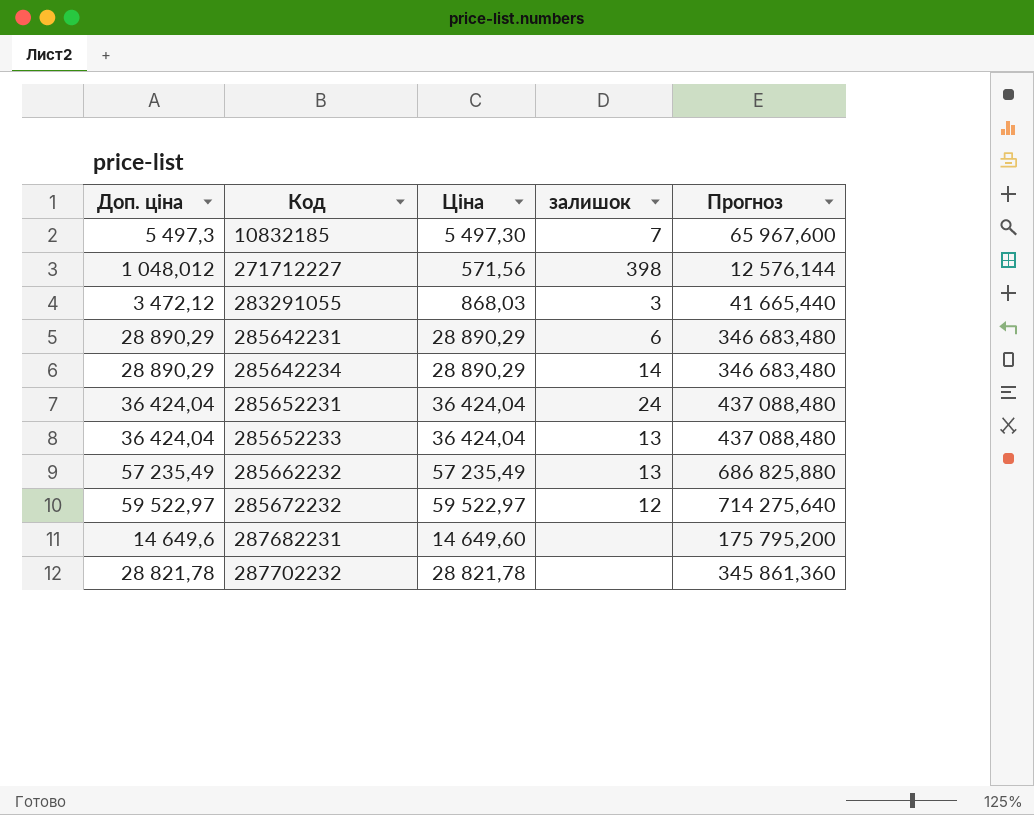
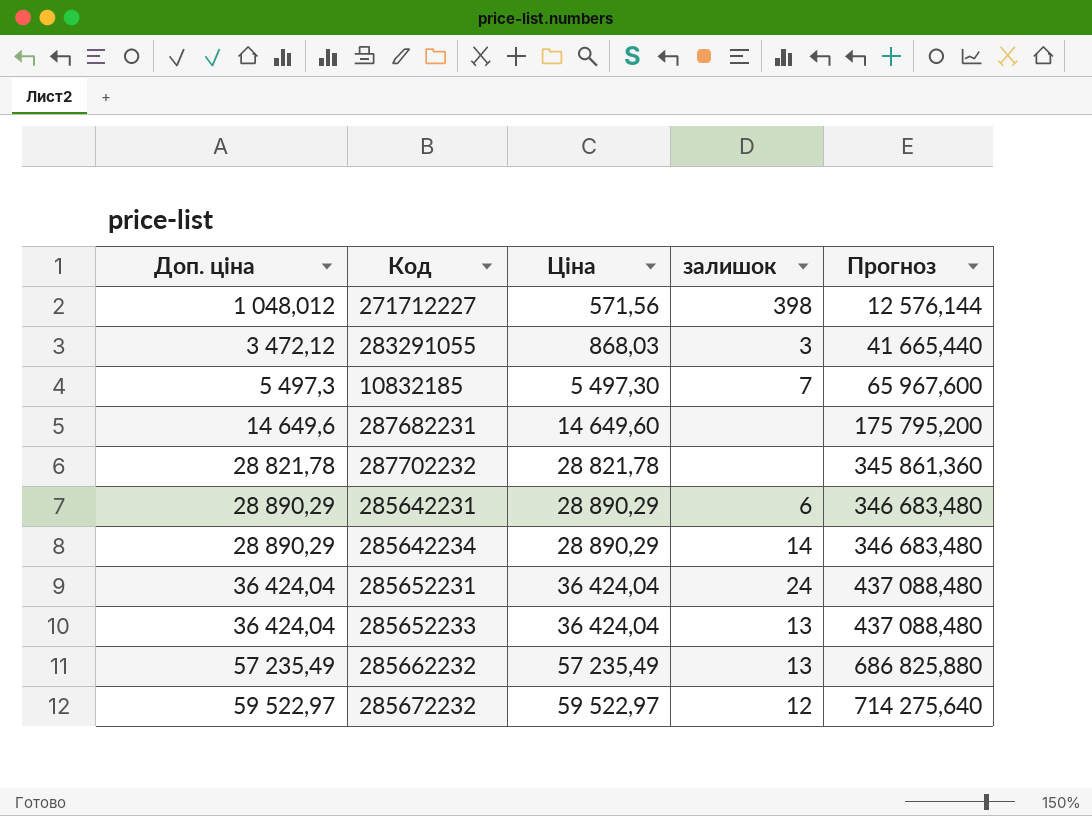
row order: Код ascending -> Доп. ціна ascending

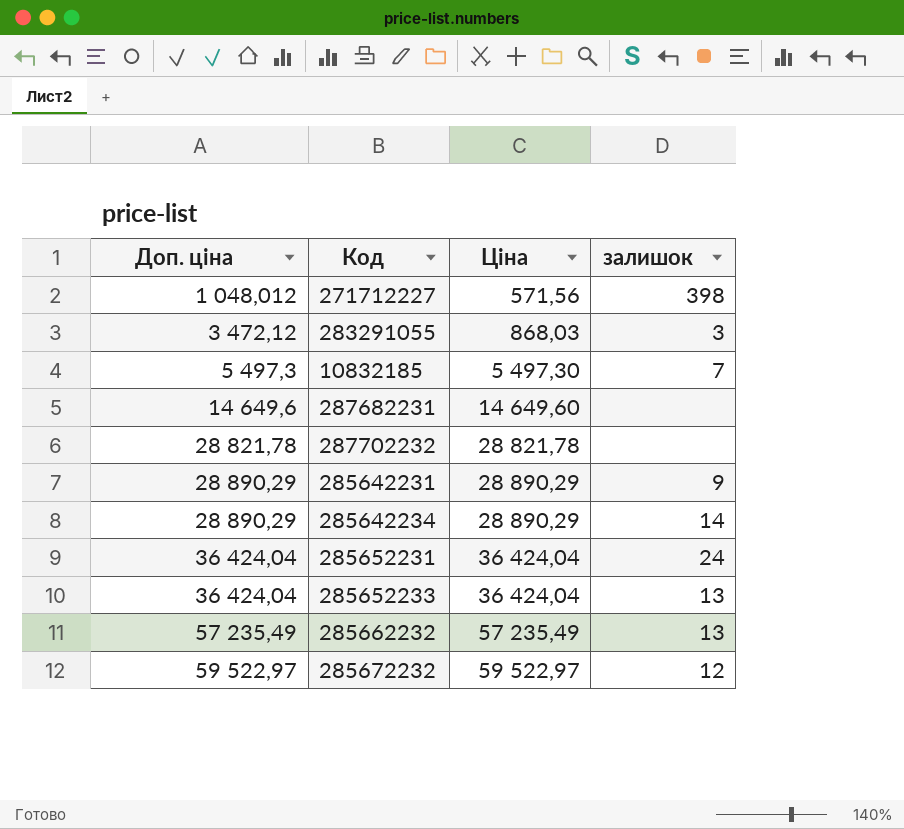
column Прогноз | formula: [Доп. ціна] * 12 -> none
285642231 | залишок: 6 -> 9

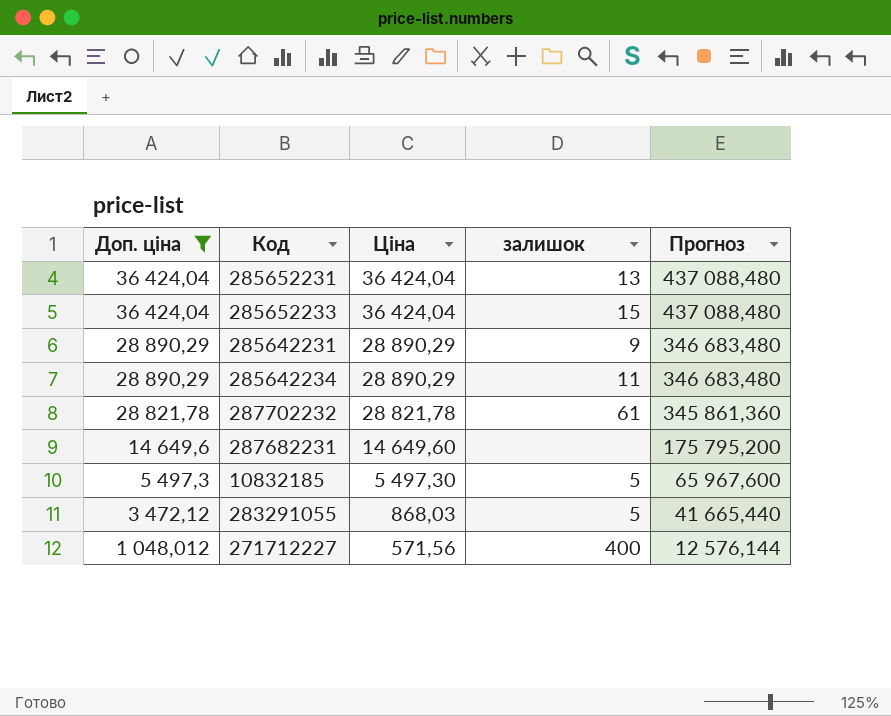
filter: none -> Доп. ціна <= 36 424,04
row order: Доп. ціна ascending -> Доп. ціна descending
column Прогноз | formula: none -> [Доп. ціна] * 12
285652231 | залишок: 24 -> 13
285652233 | залишок: 13 -> 15
285642234 | залишок: 14 -> 11
287702232 | залишок: none -> 61
10832185 | залишок: 7 -> 5
283291055 | залишок: 3 -> 5
271712227 | залишок: 398 -> 400

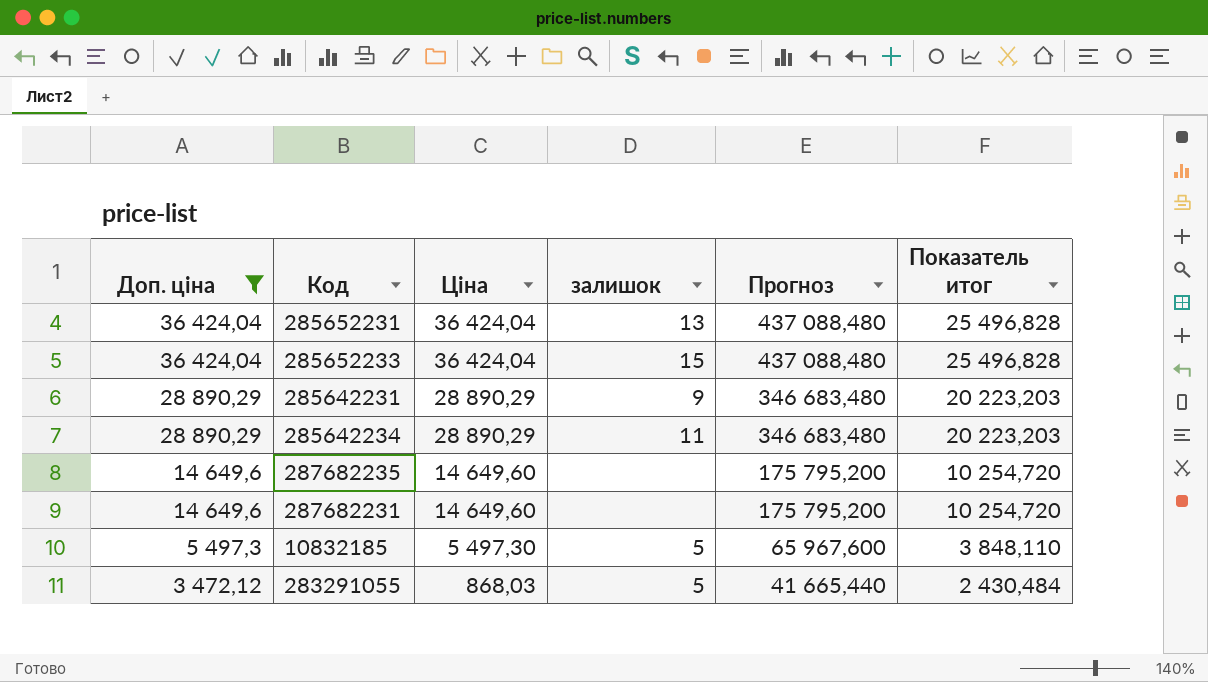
column Показатель итог | formula: none -> [Доп. ціна] * 0,7
row 287702232: 28 821,78 | 28 821,78 | 61 | 345 861,360 -> none
row 271712227: 1 048,012 | 571,56 | 400 | 12 576,144 -> none
row 287682235: none -> 14 649,6 | 14 649,60 | none | 175 795,200 | 10 254,720

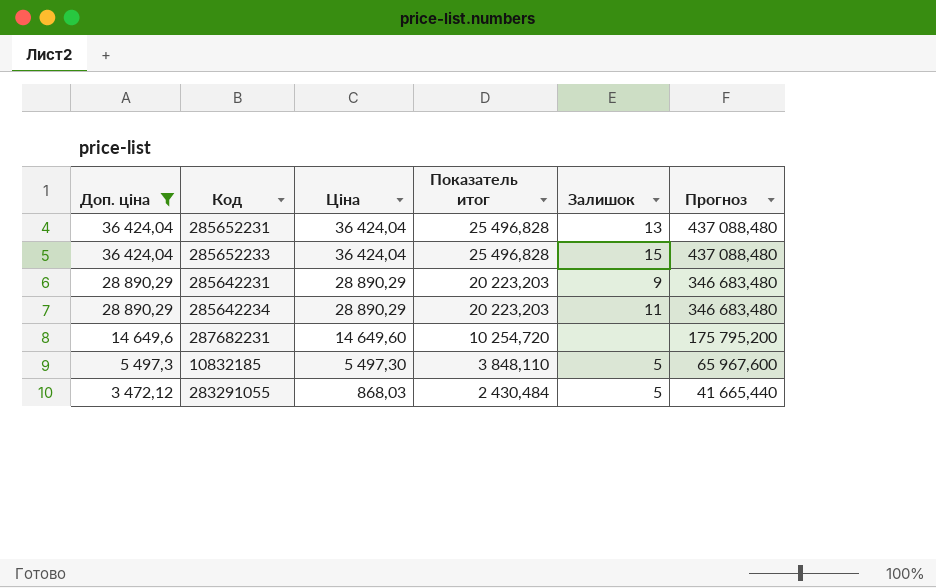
column Показатель итог | position: 6 -> 4
column name: залишок -> Залишок
row 287682235: 14 649,6 | 14 649,60 | none | 175 795,200 | 10 254,720 -> none

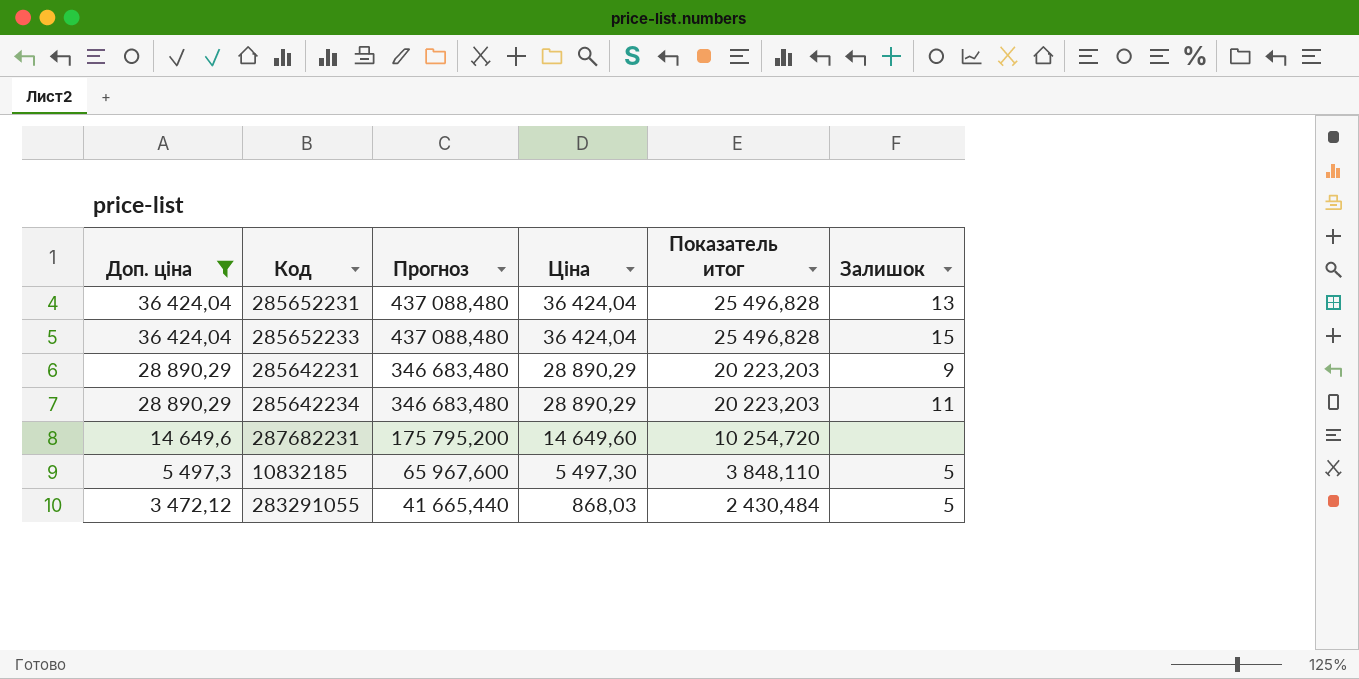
column Прогноз | position: 6 -> 3

